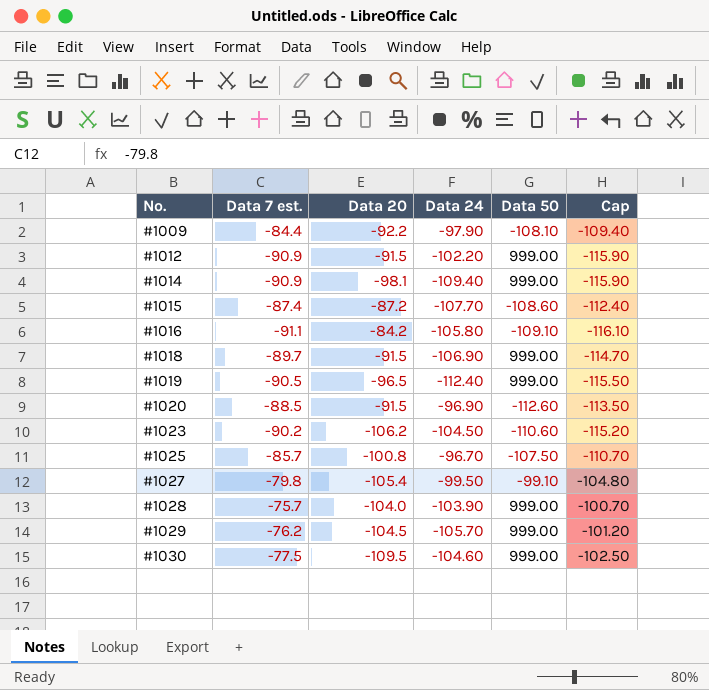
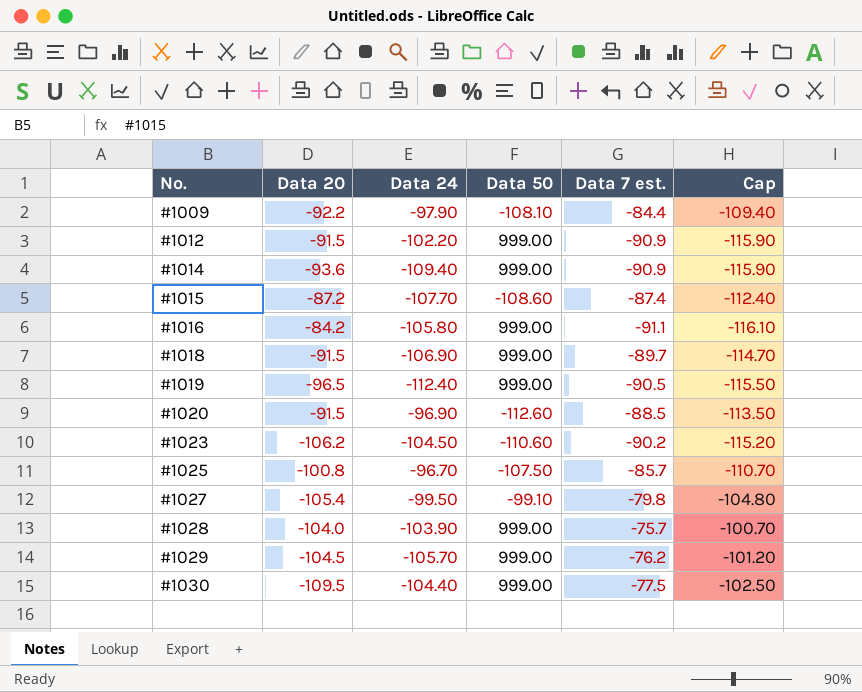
column Data 7 est. | position: 2 -> 5
#1014 | Data 20: -98.1 -> -93.6
#1016 | Data 50: -109.10 -> 999.00
#1030 | Data 24: -104.60 -> -104.40

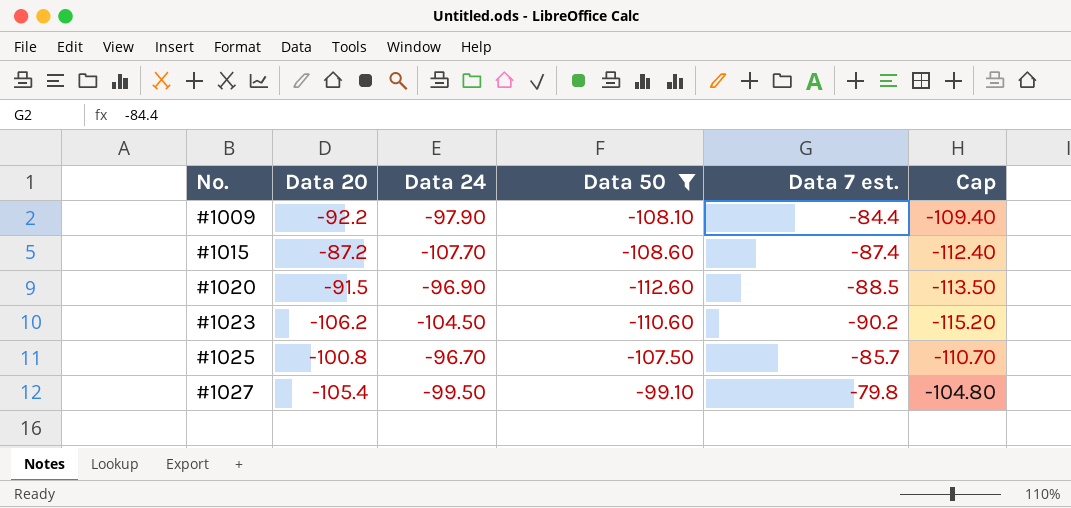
filter: none -> Data 50 != 999.00

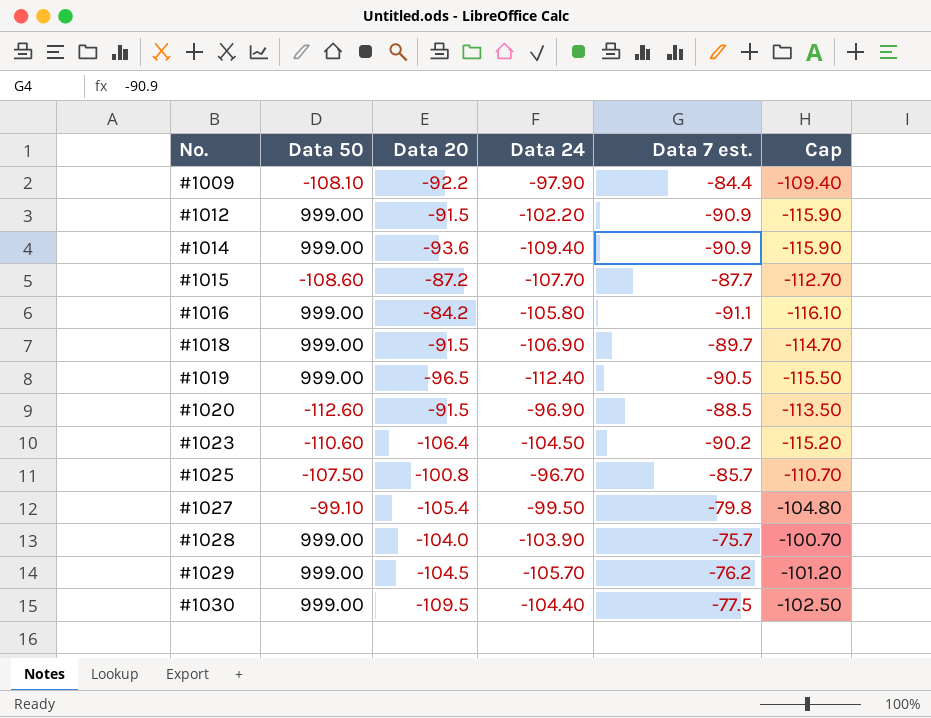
filter: Data 50 != 999.00 -> none
column Data 50 | position: 4 -> 2
#1015 | Data 7 est.: -87.4 -> -87.7
#1015 | Cap: -112.40 -> -112.70
#1023 | Data 20: -106.2 -> -106.4

